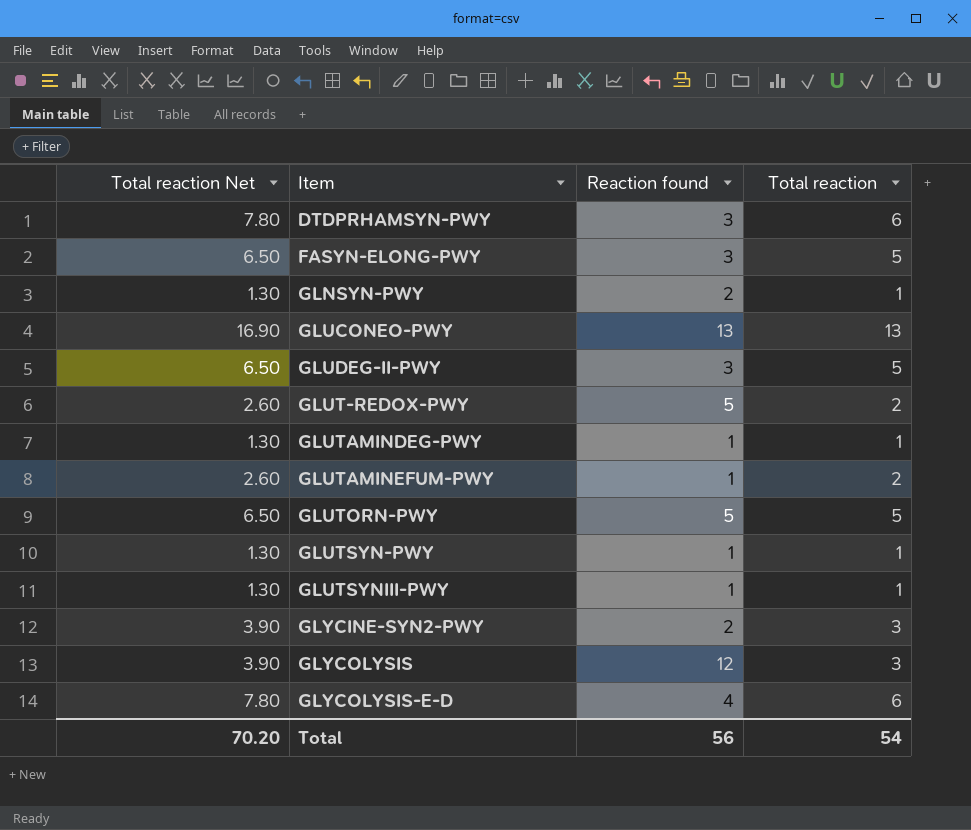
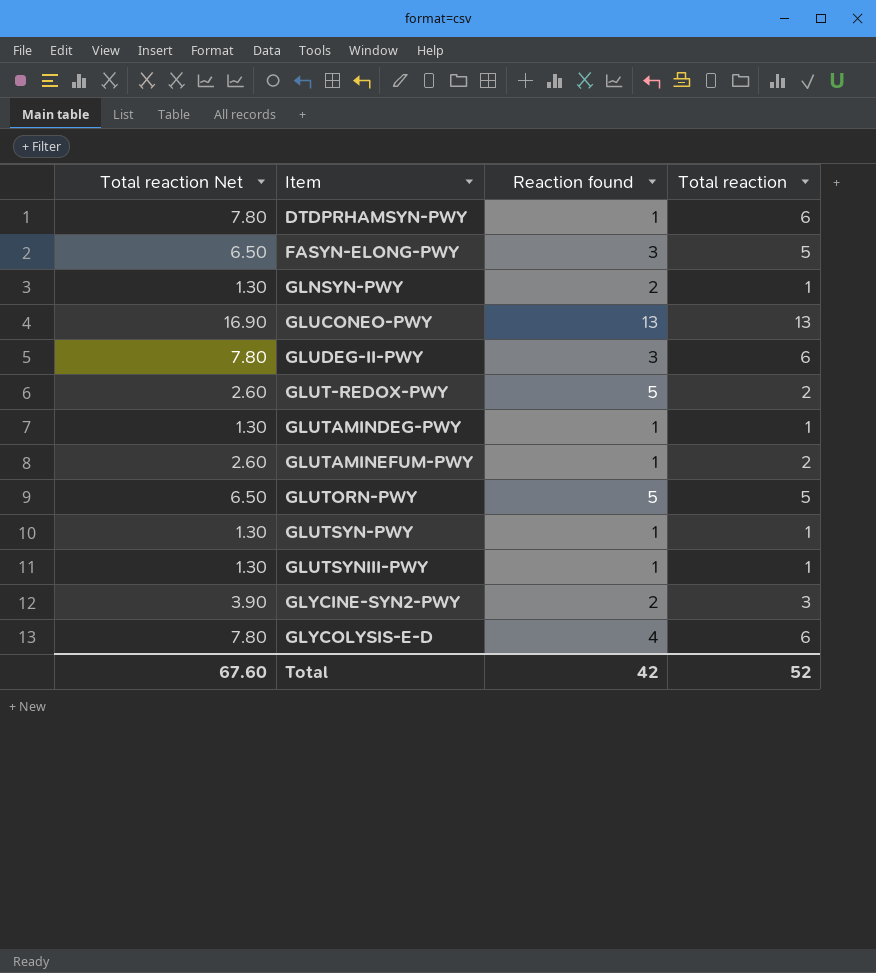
row GLYCOLYSIS: 3.90 | 12 | 3 -> none
DTDPRHAMSYN-PWY | Reaction found: 3 -> 1
GLUDEG-II-PWY | Total reaction Net: 6.50 -> 7.80
GLUDEG-II-PWY | Total reaction: 5 -> 6
Total | Total reaction Net: 70.20 -> 67.60
Total | Reaction found: 56 -> 42
Total | Total reaction: 54 -> 52

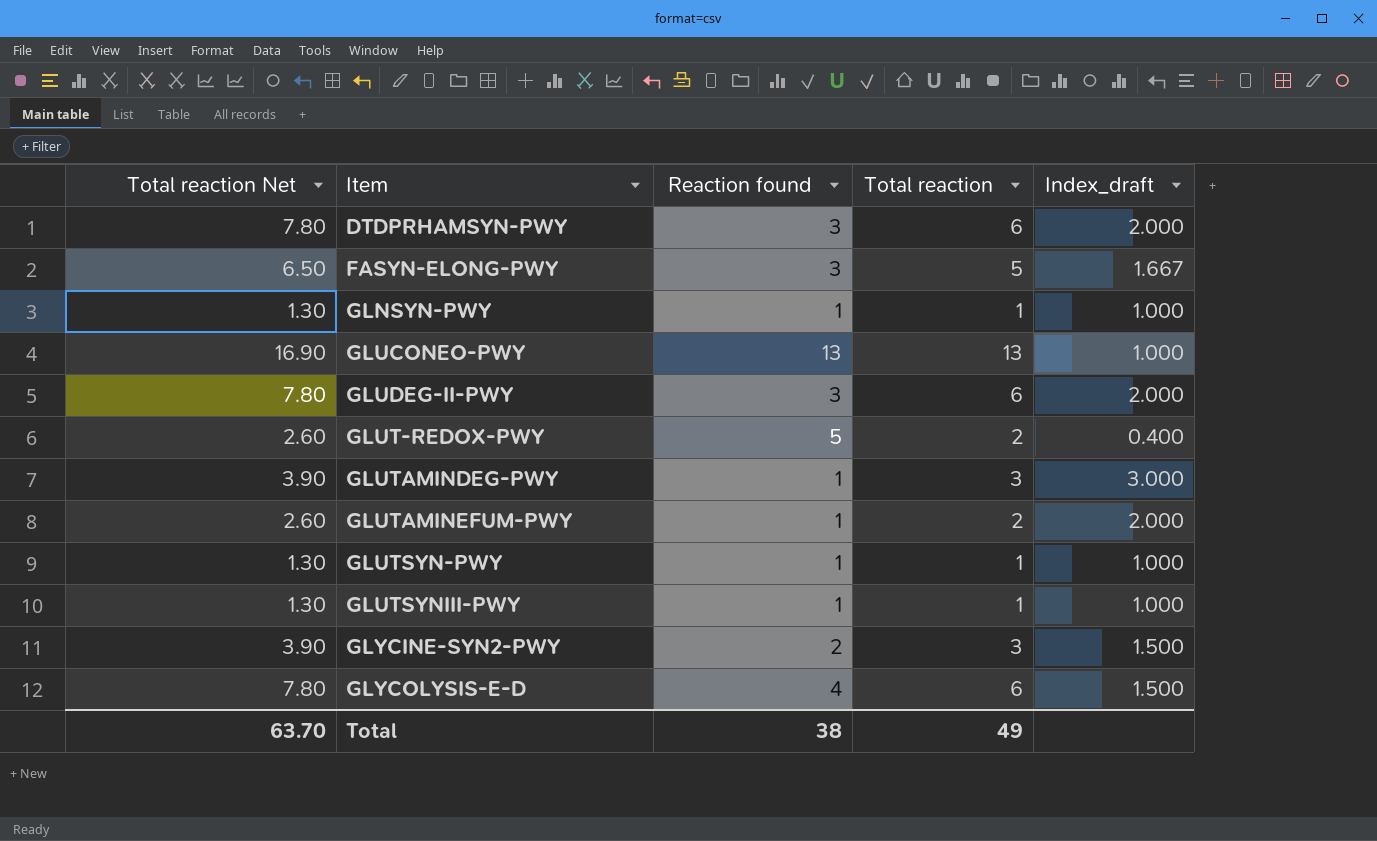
column Index_draft | formula: none -> [Total reaction] / [Reaction found]
row GLUTORN-PWY: 6.50 | 5 | 5 -> none
DTDPRHAMSYN-PWY | Reaction found: 1 -> 3
GLNSYN-PWY | Reaction found: 2 -> 1
GLUTAMINDEG-PWY | Total reaction Net: 1.30 -> 3.90
GLUTAMINDEG-PWY | Total reaction: 1 -> 3
Total | Total reaction Net: 67.60 -> 63.70
Total | Reaction found: 42 -> 38
Total | Total reaction: 52 -> 49

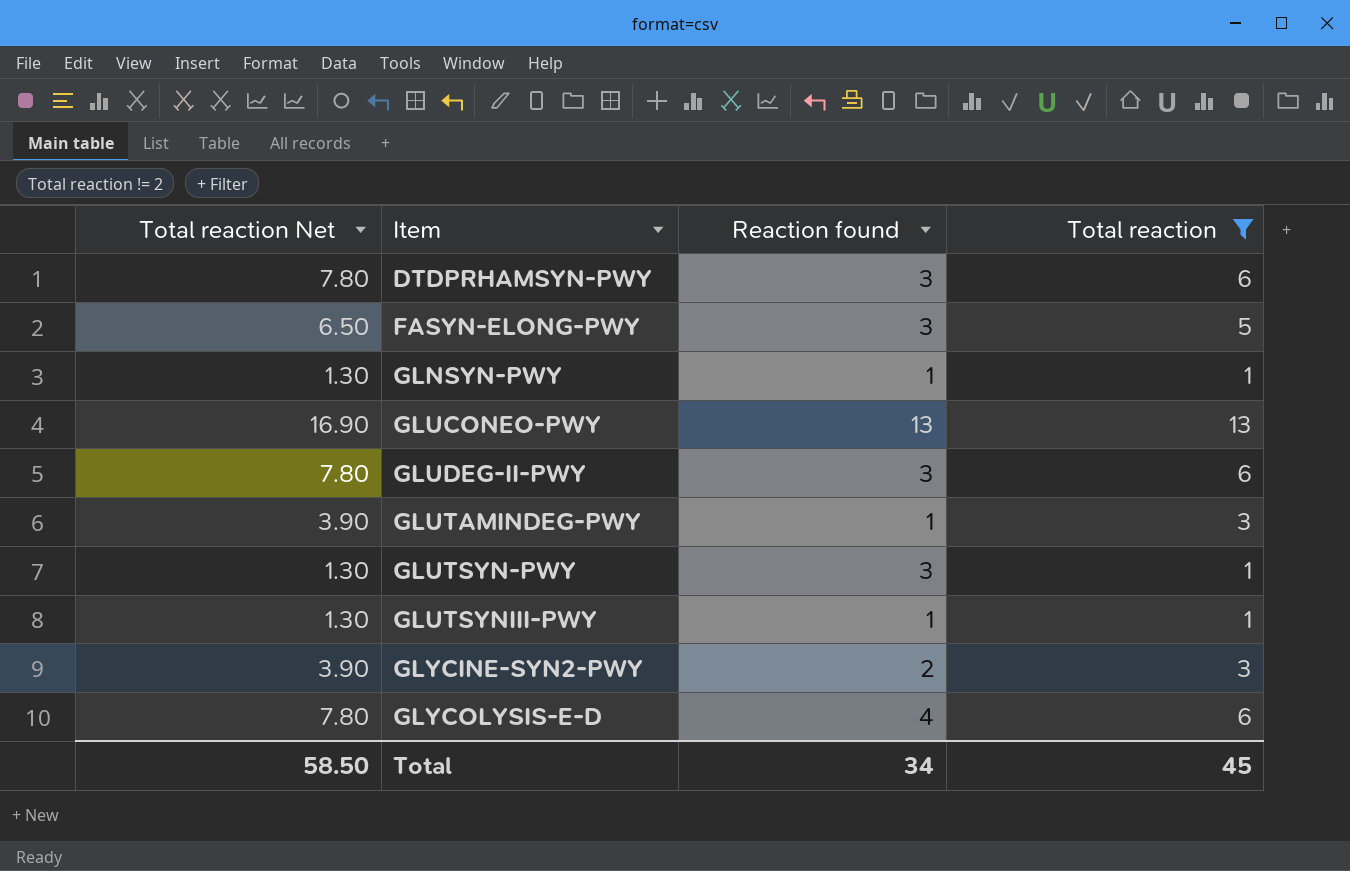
filter: none -> Total reaction != 2
column Index_draft | formula: [Total reaction] / [Reaction found] -> none
GLUTSYN-PWY | Reaction found: 1 -> 3
Total | Total reaction Net: 63.70 -> 58.50
Total | Reaction found: 38 -> 34
Total | Total reaction: 49 -> 45

